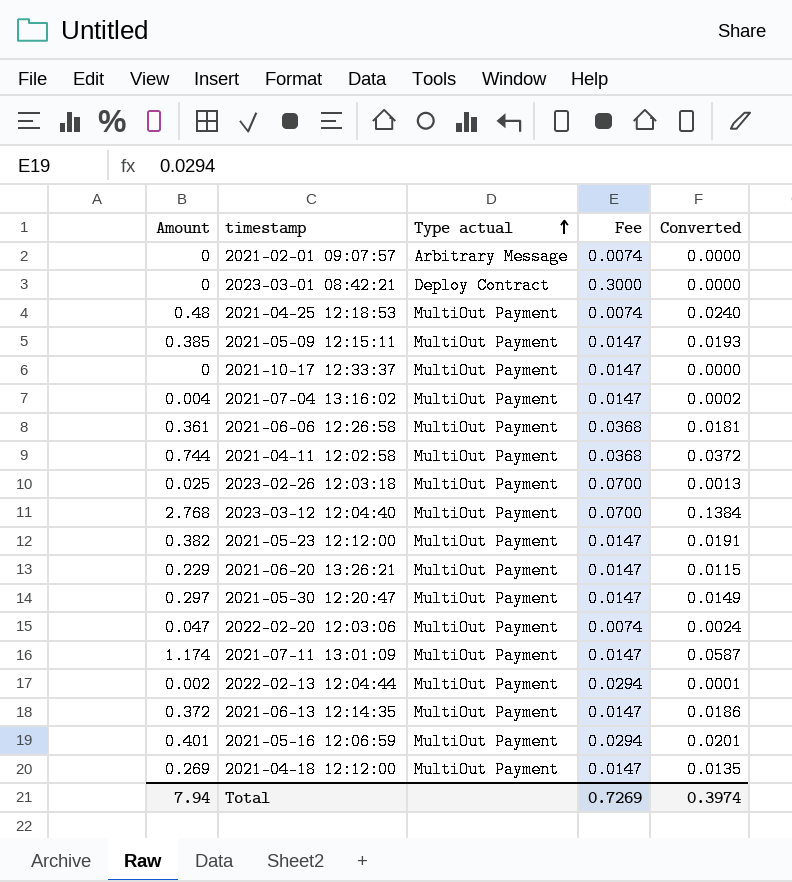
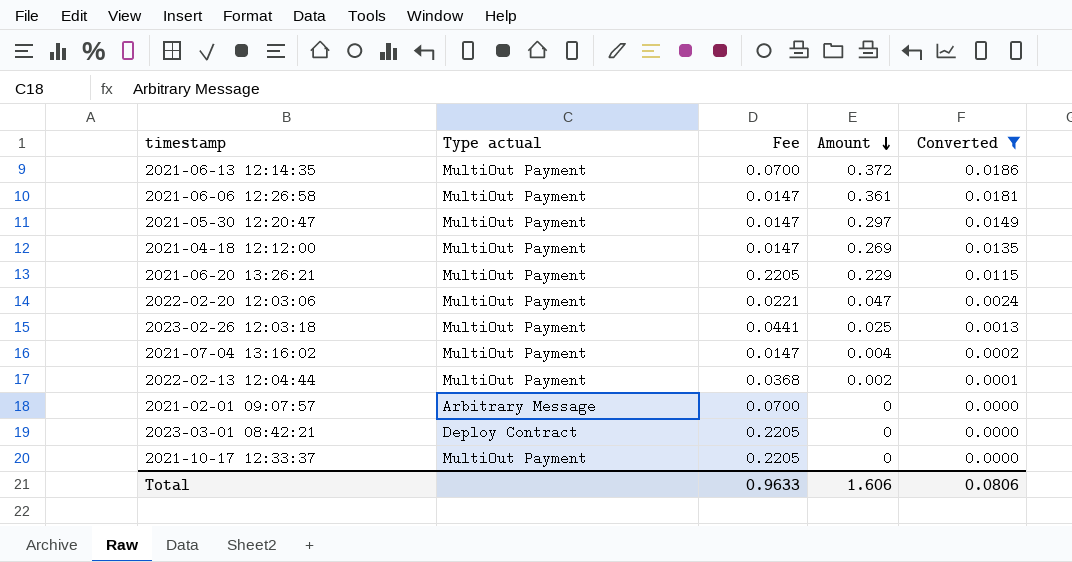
filter: none -> Converted <= 0.0186
row order: Type actual ascending -> Amount descending
column Amount | position: 1 -> 4
2021-06-13 12:14:35 | Fee: 0.0147 -> 0.0700
2021-06-06 12:26:58 | Fee: 0.0368 -> 0.0147
2021-06-20 13:26:21 | Fee: 0.0147 -> 0.2205
2022-02-20 12:03:06 | Fee: 0.0074 -> 0.0221
2023-02-26 12:03:18 | Fee: 0.0700 -> 0.0441
2022-02-13 12:04:44 | Fee: 0.0294 -> 0.0368
2021-02-01 09:07:57 | Fee: 0.0074 -> 0.0700
2023-03-01 08:42:21 | Fee: 0.3000 -> 0.2205
2021-10-17 12:33:37 | Fee: 0.0147 -> 0.2205
Total | Fee: 0.7269 -> 0.9633
Total | Amount: 7.94 -> 1.606
Total | Converted: 0.3974 -> 0.0806

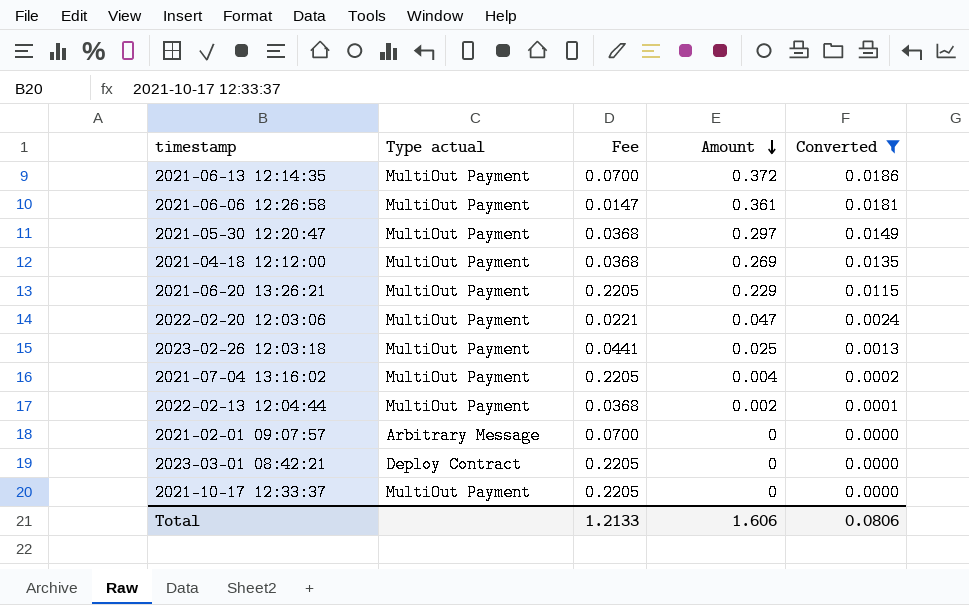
2021-05-30 12:20:47 | Fee: 0.0147 -> 0.0368
2021-04-18 12:12:00 | Fee: 0.0147 -> 0.0368
2021-07-04 13:16:02 | Fee: 0.0147 -> 0.2205
Total | Fee: 0.9633 -> 1.2133

